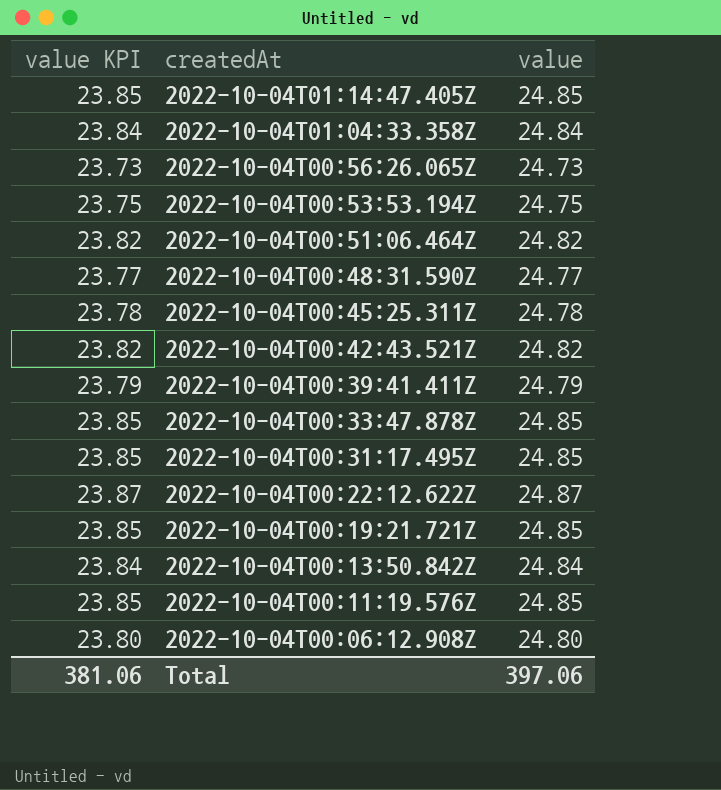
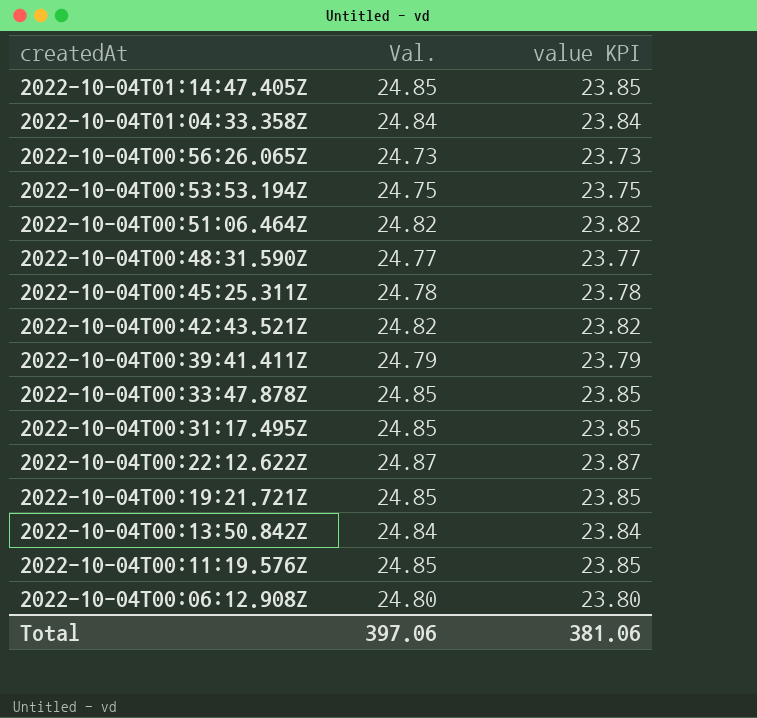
column name: value -> Val.
column value KPI | position: 1 -> 3

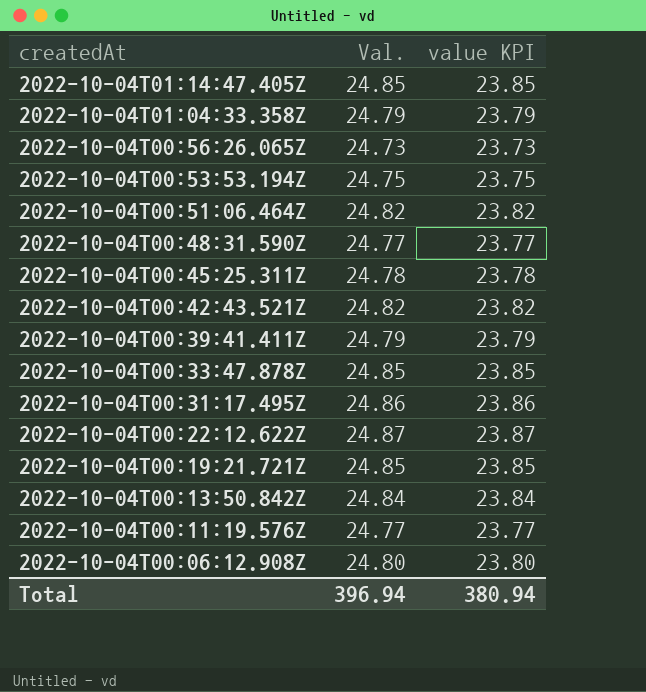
2022-10-04T01:04:33.358Z | Val.: 24.84 -> 24.79
2022-10-04T01:04:33.358Z | value KPI: 23.84 -> 23.79
2022-10-04T00:31:17.495Z | Val.: 24.85 -> 24.86
2022-10-04T00:31:17.495Z | value KPI: 23.85 -> 23.86
2022-10-04T00:11:19.576Z | Val.: 24.85 -> 24.77
2022-10-04T00:11:19.576Z | value KPI: 23.85 -> 23.77
Total | Val.: 397.06 -> 396.94
Total | value KPI: 381.06 -> 380.94

